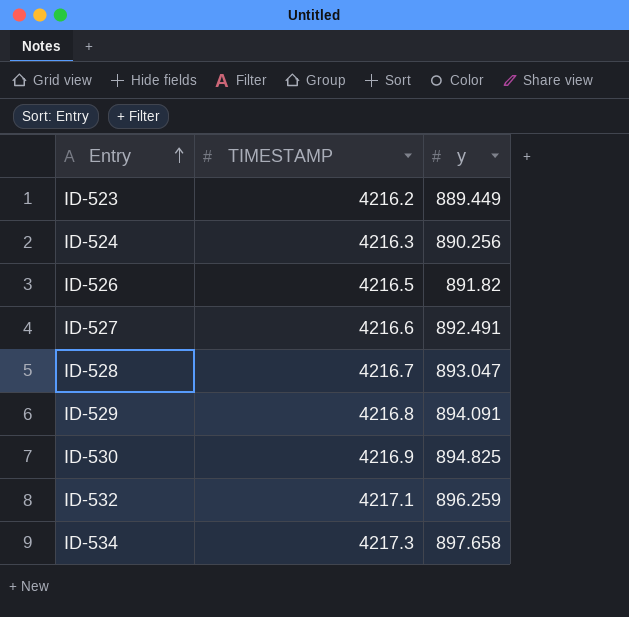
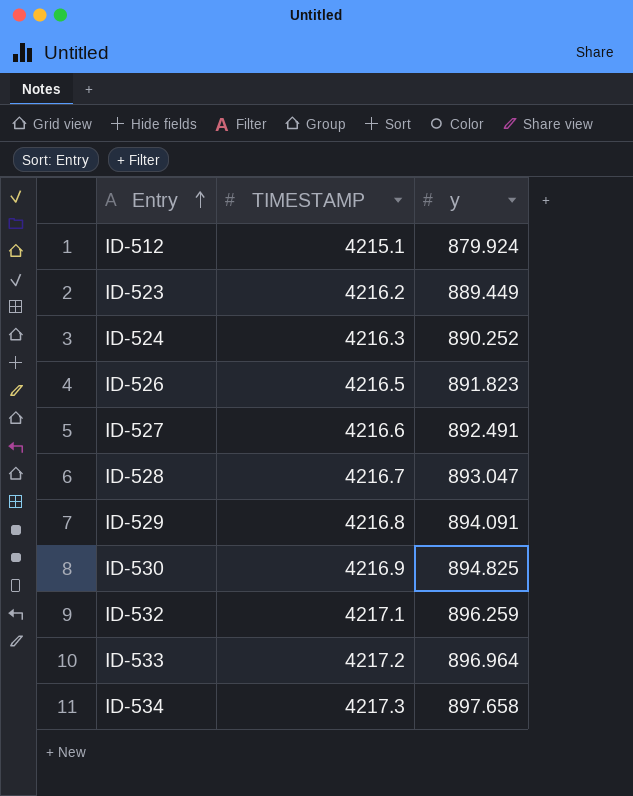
row ID-512: none -> 4215.1 | 879.924
ID-524 | y: 890.256 -> 890.252
ID-526 | y: 891.82 -> 891.823
row ID-533: none -> 4217.2 | 896.964

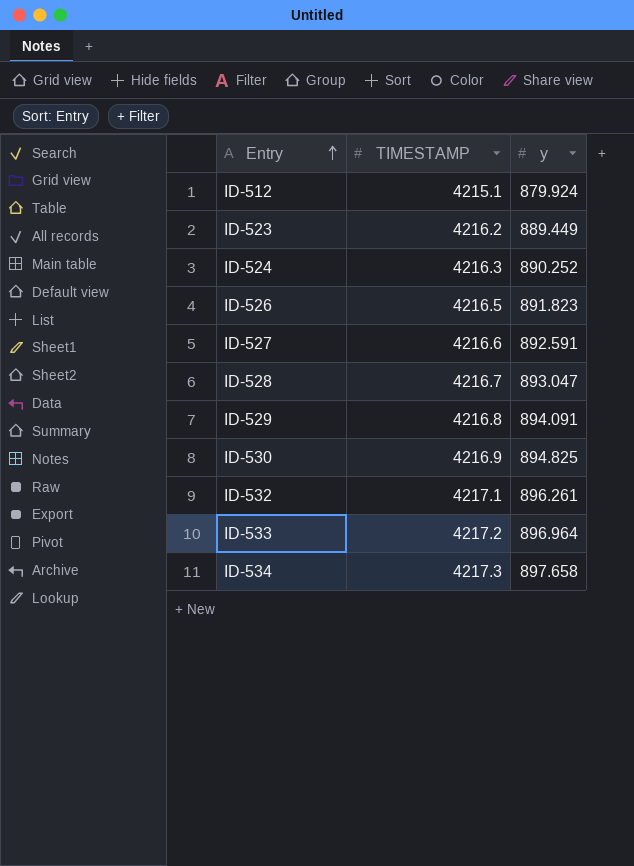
ID-527 | y: 892.491 -> 892.591
ID-532 | y: 896.259 -> 896.261

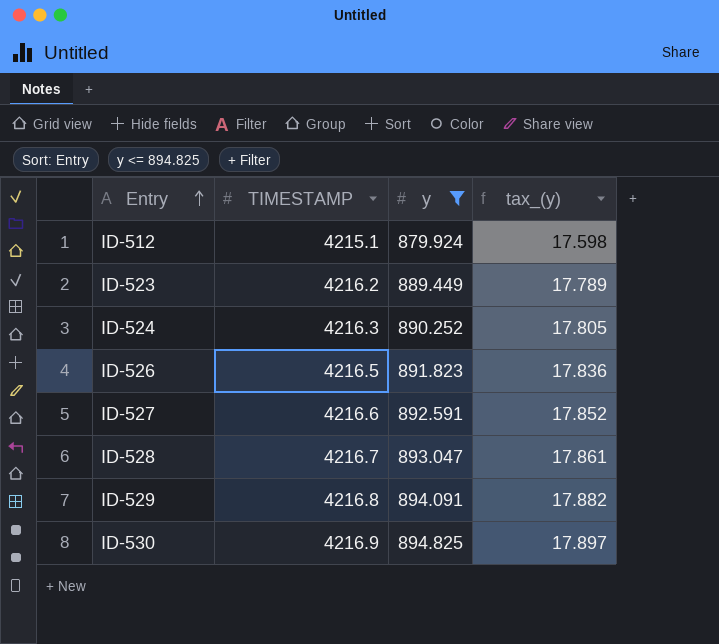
filter: none -> y <= 894.825
column tax_(y) | formula: none -> [y] * 0.02

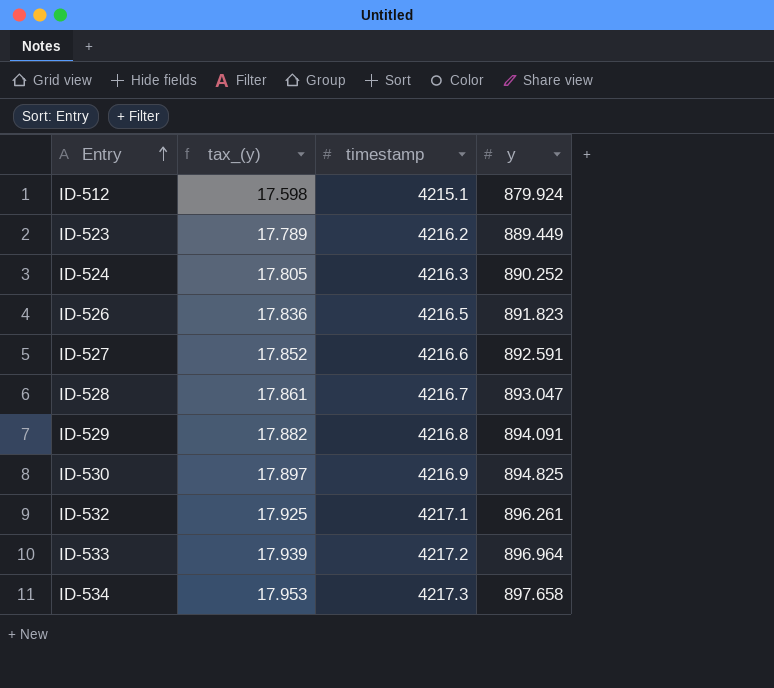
filter: y <= 894.825 -> none
column tax_(y) | position: 4 -> 2
column name: TIMESTAMP -> timestamp

